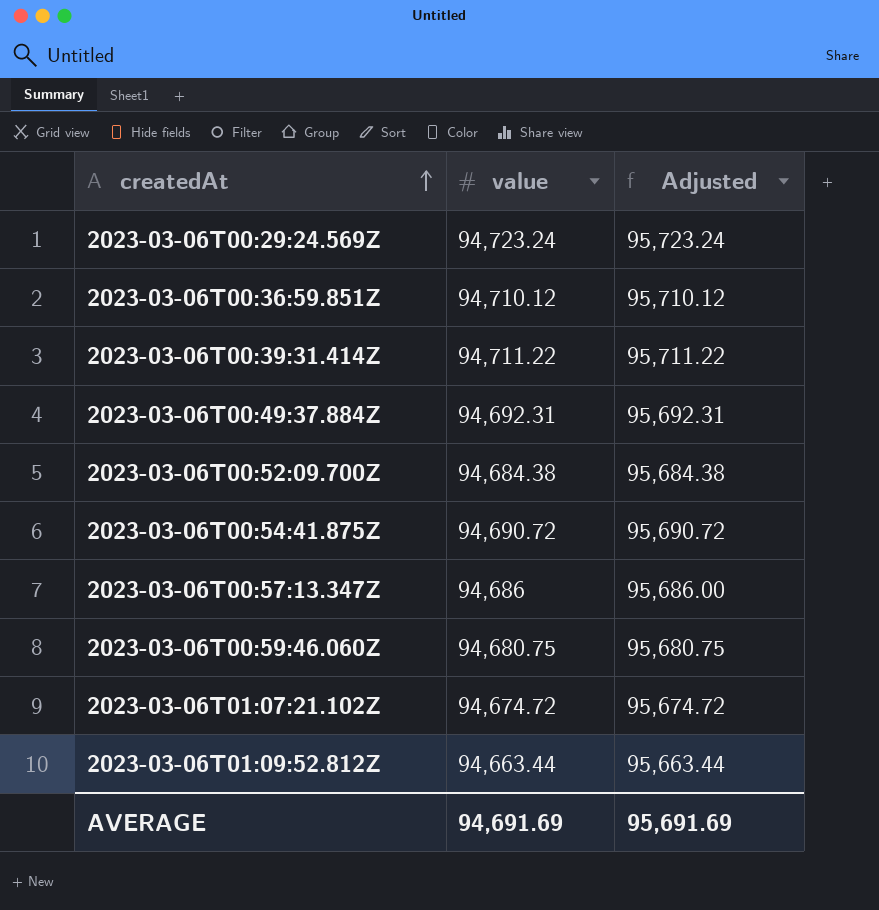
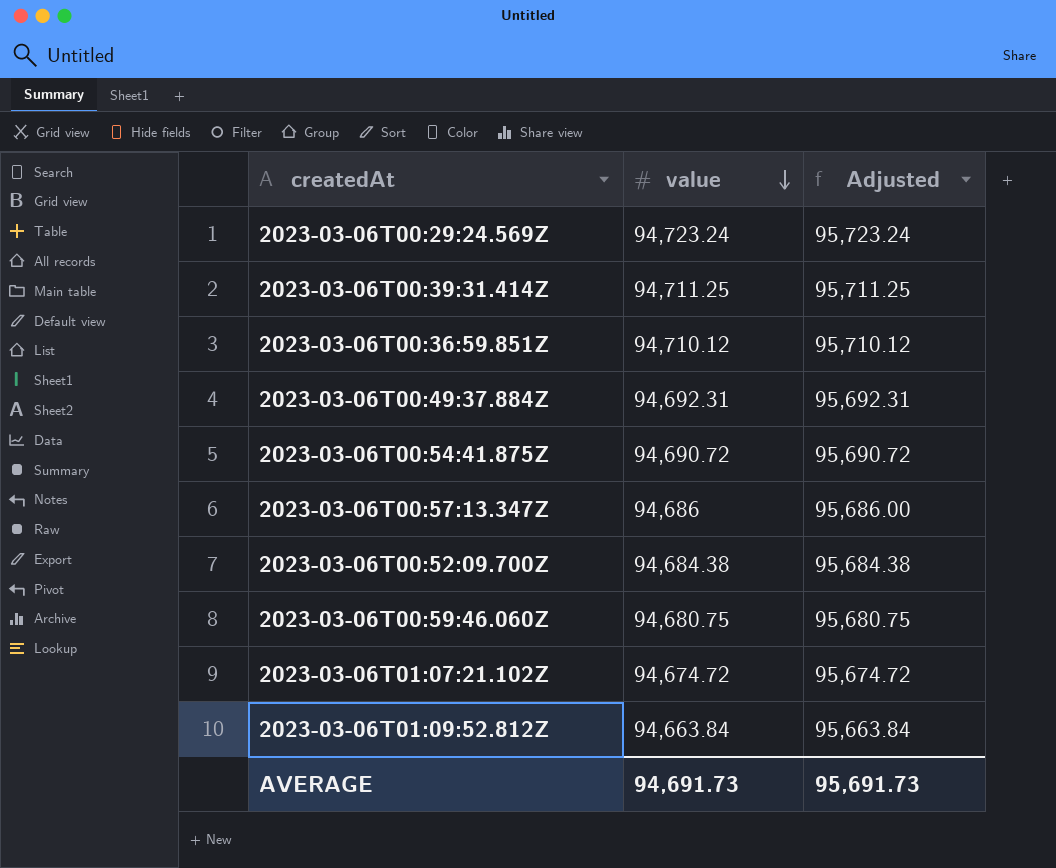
row order: createdAt ascending -> value descending
2023-03-06T00:39:31.414Z | value: 94,711.22 -> 94,711.25
2023-03-06T00:39:31.414Z | Adjusted: 95,711.22 -> 95,711.25
2023-03-06T01:09:52.812Z | value: 94,663.44 -> 94,663.84
2023-03-06T01:09:52.812Z | Adjusted: 95,663.44 -> 95,663.84
AVERAGE | value: 94,691.69 -> 94,691.73
AVERAGE | Adjusted: 95,691.69 -> 95,691.73

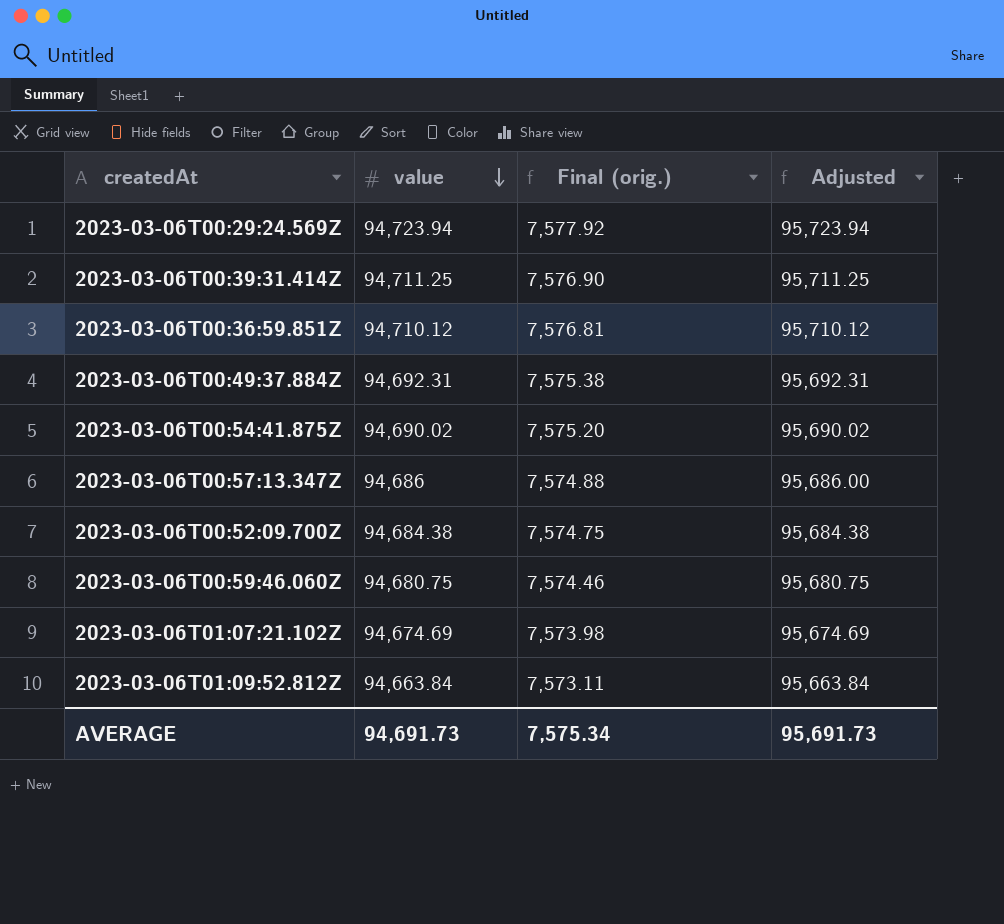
column Final (orig.) | formula: none -> [value] * 0.08
2023-03-06T00:29:24.569Z | value: 94,723.24 -> 94,723.94
2023-03-06T00:29:24.569Z | Adjusted: 95,723.24 -> 95,723.94
2023-03-06T00:54:41.875Z | value: 94,690.72 -> 94,690.02
2023-03-06T00:54:41.875Z | Adjusted: 95,690.72 -> 95,690.02
2023-03-06T01:07:21.102Z | value: 94,674.72 -> 94,674.69
2023-03-06T01:07:21.102Z | Adjusted: 95,674.72 -> 95,674.69

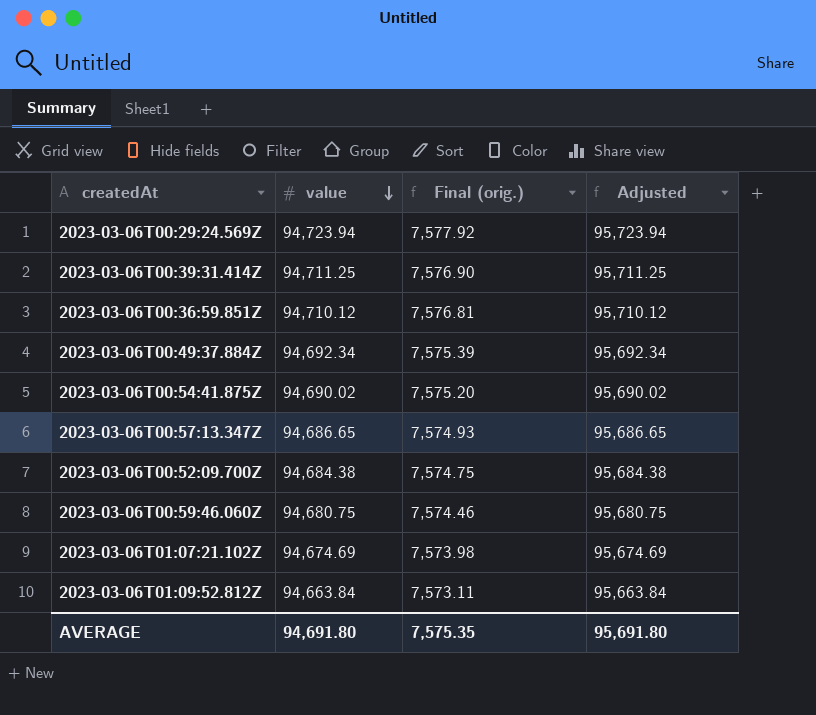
2023-03-06T00:49:37.884Z | value: 94,692.31 -> 94,692.34
2023-03-06T00:49:37.884Z | Final (orig.): 7,575.38 -> 7,575.39
2023-03-06T00:49:37.884Z | Adjusted: 95,692.31 -> 95,692.34
2023-03-06T00:57:13.347Z | value: 94,686 -> 94,686.65
2023-03-06T00:57:13.347Z | Final (orig.): 7,574.88 -> 7,574.93
2023-03-06T00:57:13.347Z | Adjusted: 95,686.00 -> 95,686.65
AVERAGE | value: 94,691.73 -> 94,691.80
AVERAGE | Final (orig.): 7,575.34 -> 7,575.35
AVERAGE | Adjusted: 95,691.73 -> 95,691.80

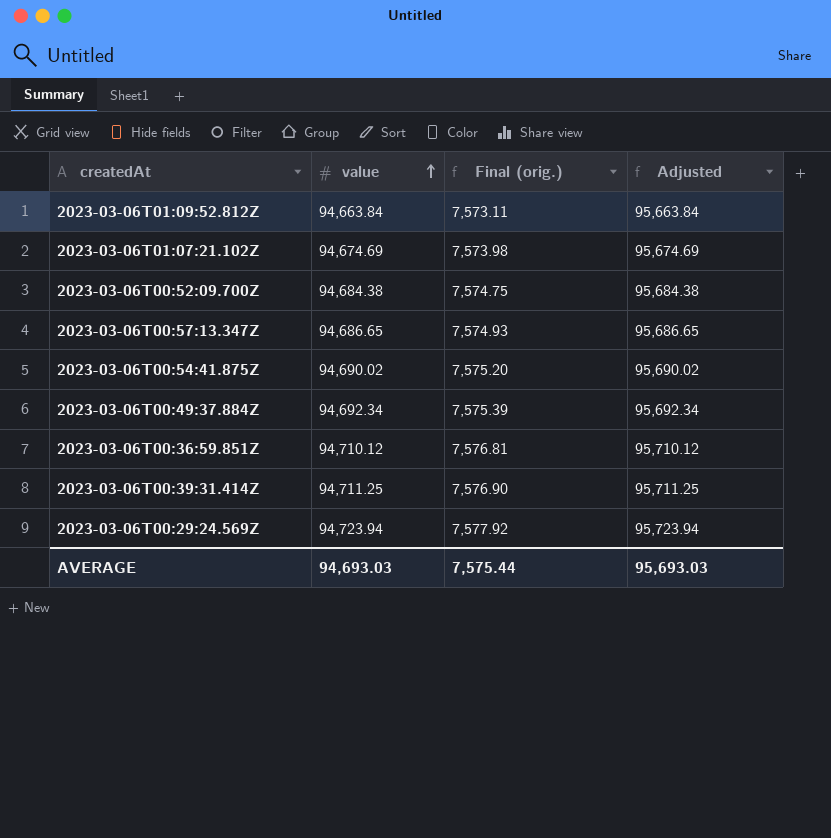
row order: value descending -> value ascending
row 2023-03-06T00:59:46.060Z: 94,680.75 | 7,574.46 | 95,680.75 -> none
AVERAGE | value: 94,691.80 -> 94,693.03
AVERAGE | Final (orig.): 7,575.35 -> 7,575.44
AVERAGE | Adjusted: 95,691.80 -> 95,693.03

